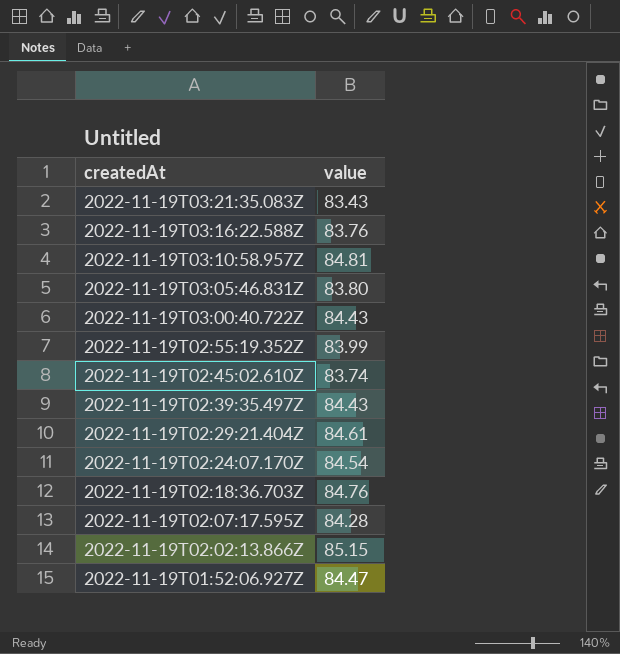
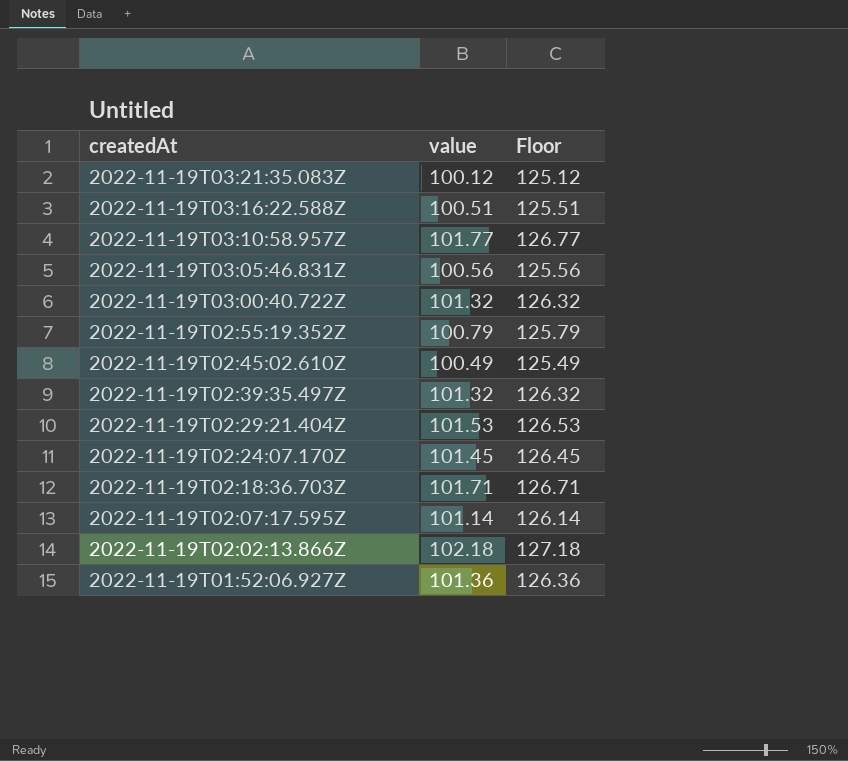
column Floor | formula: none -> [value] + 25
2022-11-19T03:21:35.083Z | value: 83.43 -> 100.12
2022-11-19T03:16:22.588Z | value: 83.76 -> 100.51
2022-11-19T03:10:58.957Z | value: 84.81 -> 101.77
2022-11-19T03:05:46.831Z | value: 83.80 -> 100.56
2022-11-19T03:00:40.722Z | value: 84.43 -> 101.32
2022-11-19T02:55:19.352Z | value: 83.99 -> 100.79
2022-11-19T02:45:02.610Z | value: 83.74 -> 100.49
2022-11-19T02:39:35.497Z | value: 84.43 -> 101.32
2022-11-19T02:29:21.404Z | value: 84.61 -> 101.53
2022-11-19T02:24:07.170Z | value: 84.54 -> 101.45
2022-11-19T02:18:36.703Z | value: 84.76 -> 101.71
2022-11-19T02:07:17.595Z | value: 84.28 -> 101.14
2022-11-19T02:02:13.866Z | value: 85.15 -> 102.18
2022-11-19T01:52:06.927Z | value: 84.47 -> 101.36

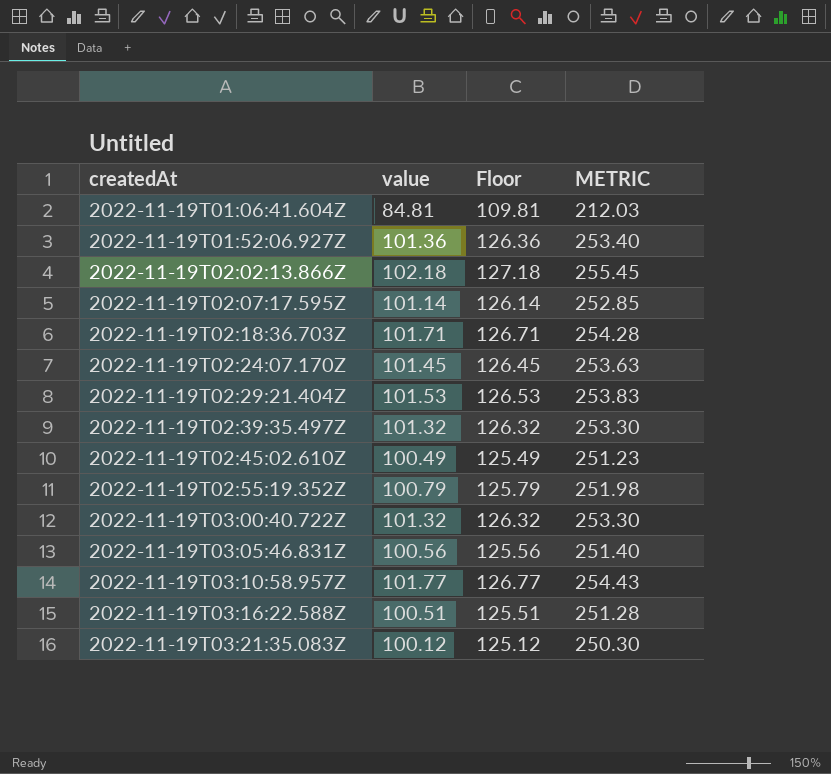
row order: createdAt descending -> createdAt ascending
column METRIC | formula: none -> [value] * 2.5
row 2022-11-19T01:06:41.604Z: none -> 84.81 | 109.81 | 212.03

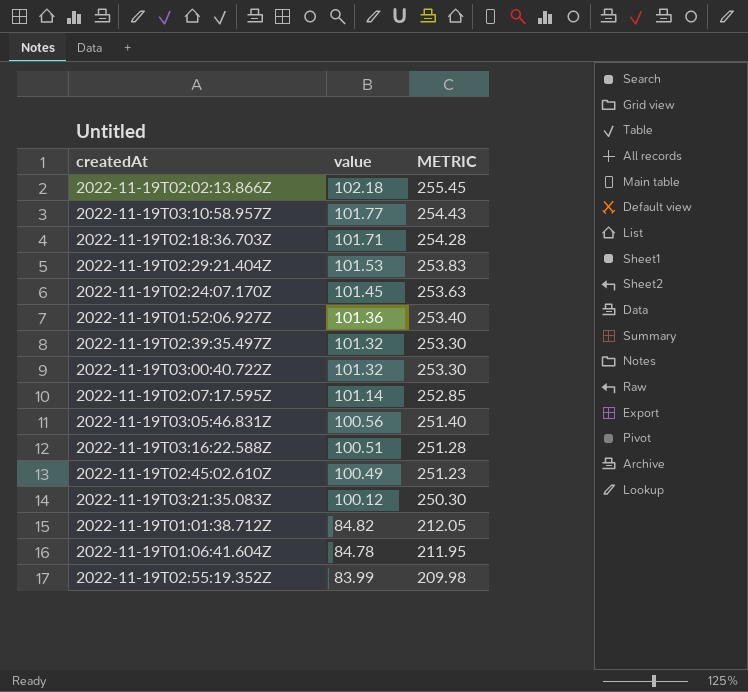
row order: createdAt ascending -> value descending
column Floor | formula: [value] + 25 -> none
row 2022-11-19T01:01:38.712Z: none -> 84.82 | 212.05
2022-11-19T01:06:41.604Z | value: 84.81 -> 84.78
2022-11-19T01:06:41.604Z | METRIC: 212.03 -> 211.95
2022-11-19T02:55:19.352Z | value: 100.79 -> 83.99
2022-11-19T02:55:19.352Z | METRIC: 251.98 -> 209.98

